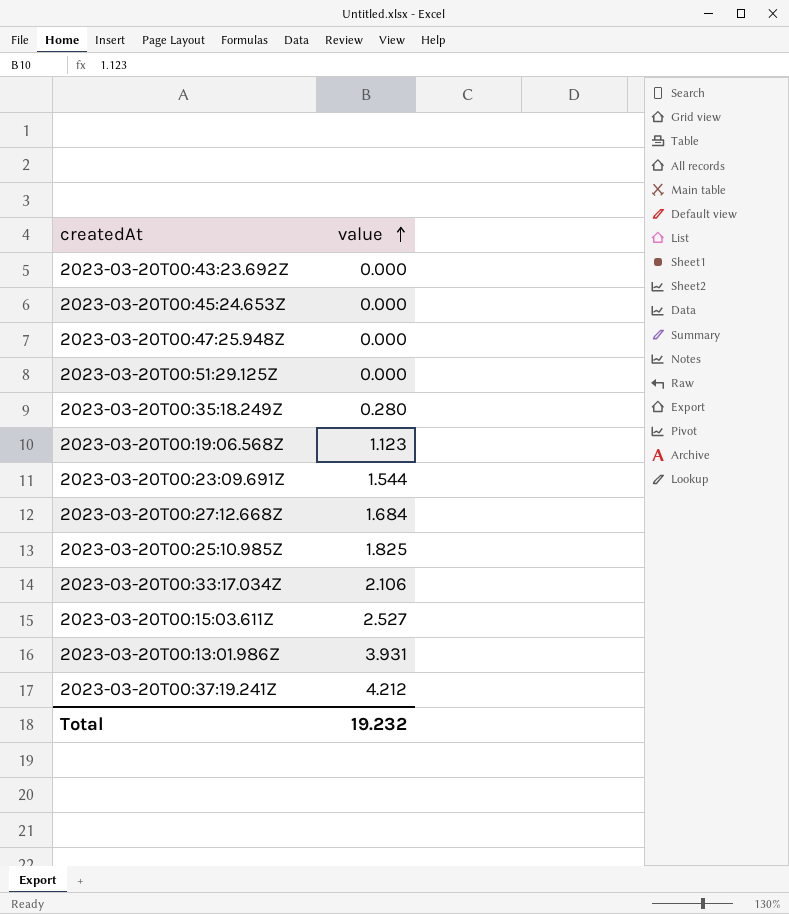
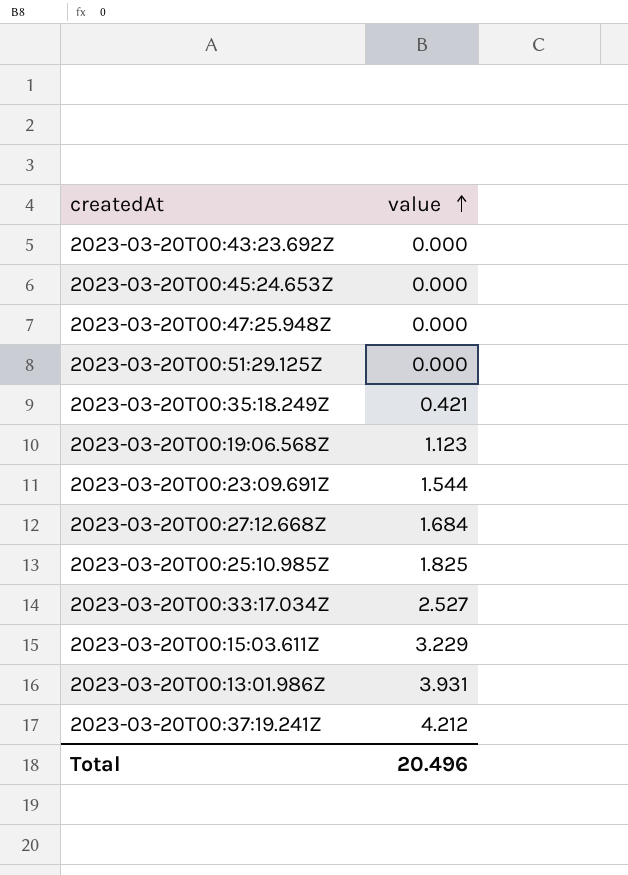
2023-03-20T00:35:18.249Z | value: 0.280 -> 0.421
2023-03-20T00:33:17.034Z | value: 2.106 -> 2.527
2023-03-20T00:15:03.611Z | value: 2.527 -> 3.229
Total | value: 19.232 -> 20.496

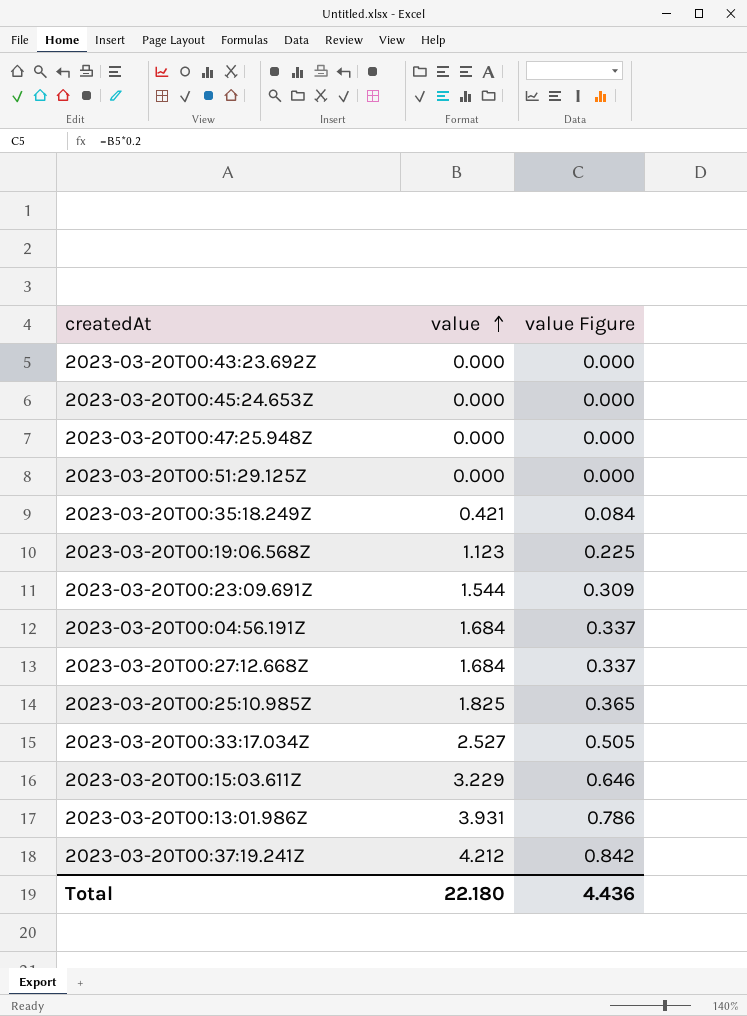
column value Figure | formula: none -> [value] * 0.2
row 2023-03-20T00:04:56.191Z: none -> 1.684 | 0.337
Total | value: 20.496 -> 22.180

